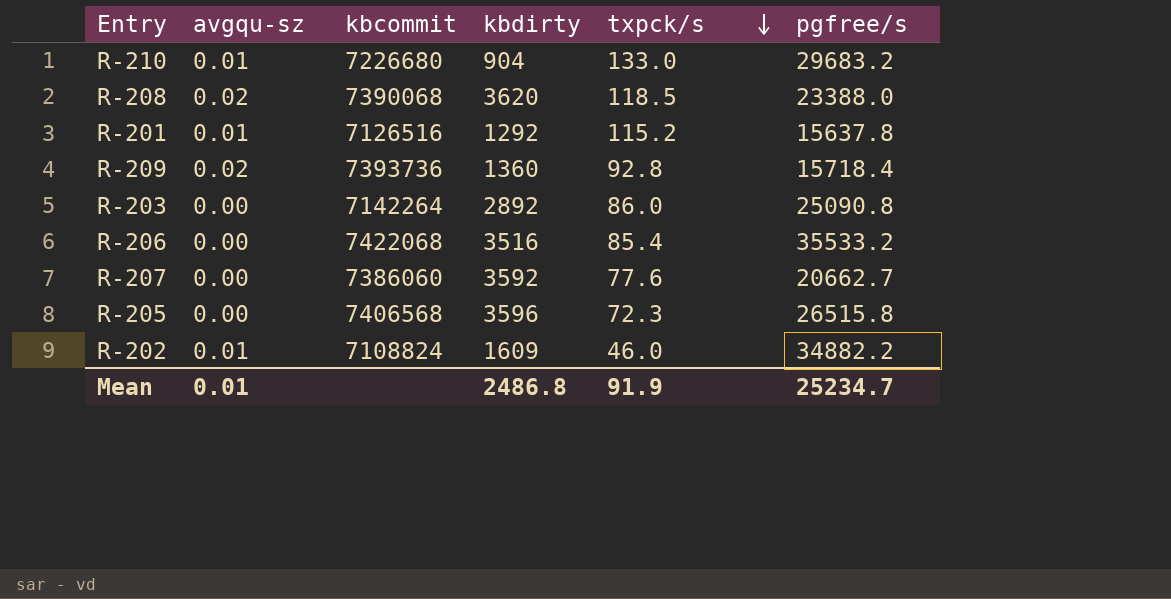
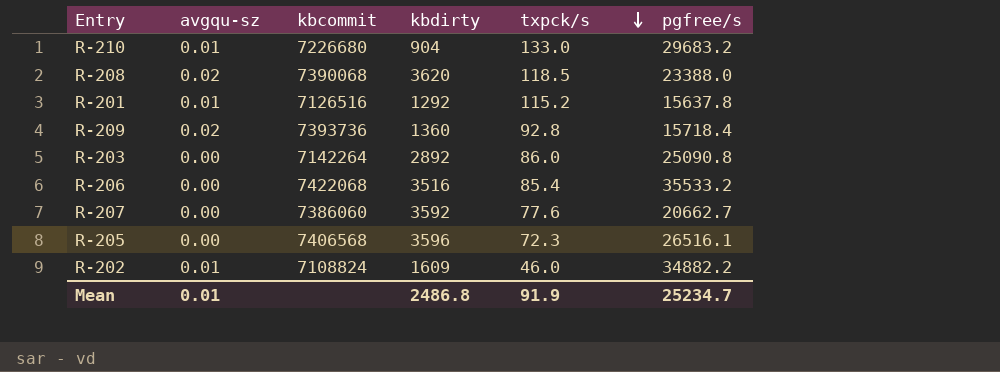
R-205 | pgfree/s: 26515.8 -> 26516.1

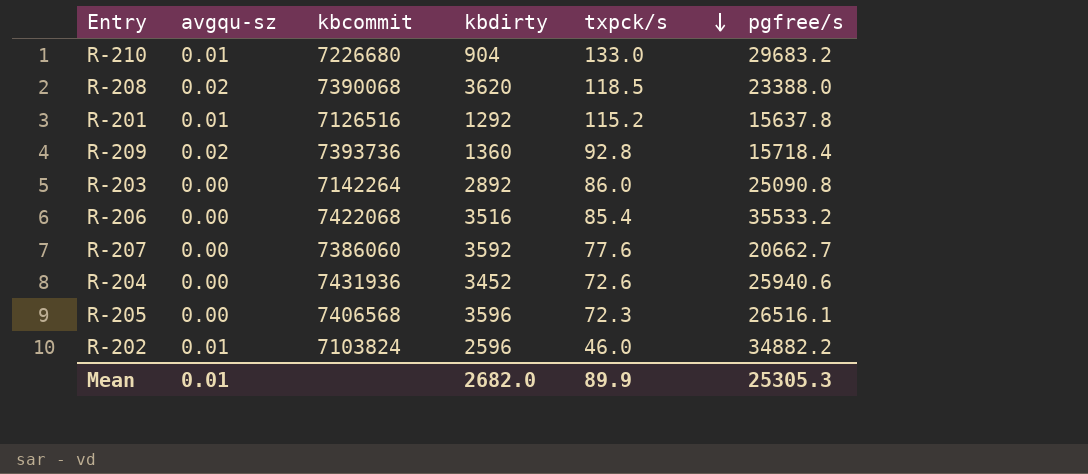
row R-204: none -> 0.00 | 7431936 | 3452 | 72.6 | 25940.6
R-202 | kbcommit: 7108824 -> 7103824
R-202 | kbdirty: 1609 -> 2596
Mean | kbdirty: 2486.8 -> 2682.0
Mean | txpck/s: 91.9 -> 89.9
Mean | pgfree/s: 25234.7 -> 25305.3

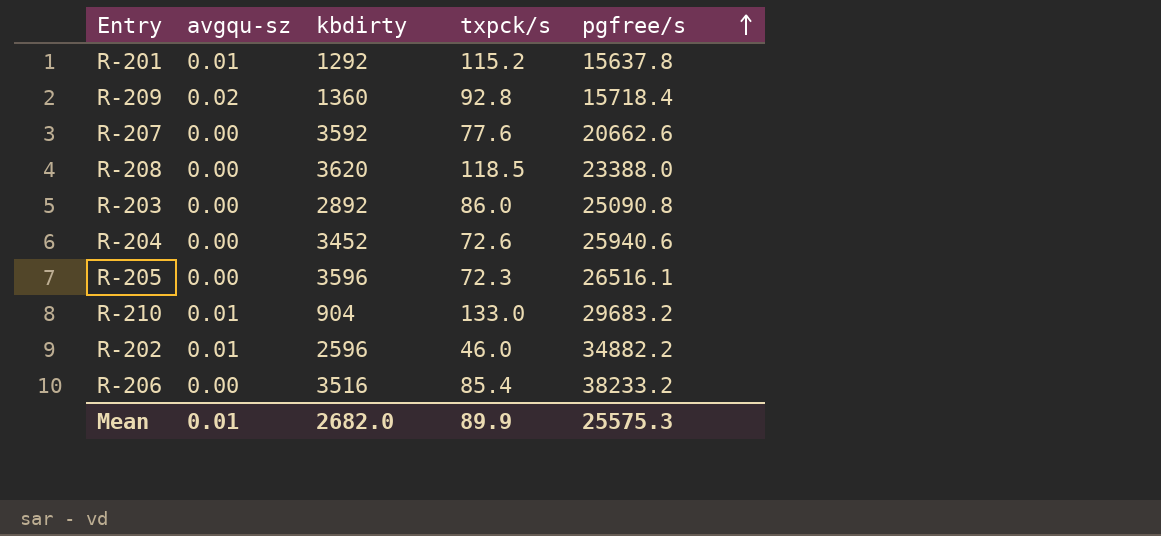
row order: txpck/s descending -> pgfree/s ascending
column kbcommit | position: 3 -> none
R-207 | pgfree/s: 20662.7 -> 20662.6
R-208 | avgqu-sz: 0.02 -> 0.00
R-206 | pgfree/s: 35533.2 -> 38233.2
Mean | pgfree/s: 25305.3 -> 25575.3

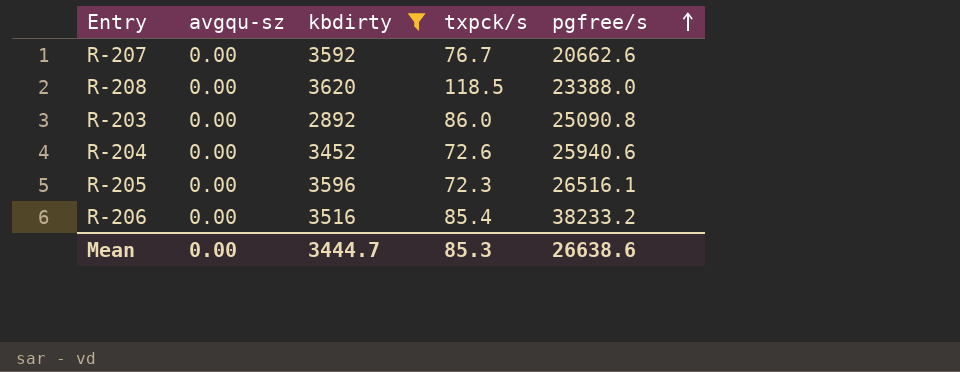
filter: none -> kbdirty >= 2892
R-207 | txpck/s: 77.6 -> 76.7
Mean | avgqu-sz: 0.01 -> 0.00
Mean | kbdirty: 2682.0 -> 3444.7
Mean | txpck/s: 89.9 -> 85.3
Mean | pgfree/s: 25575.3 -> 26638.6

